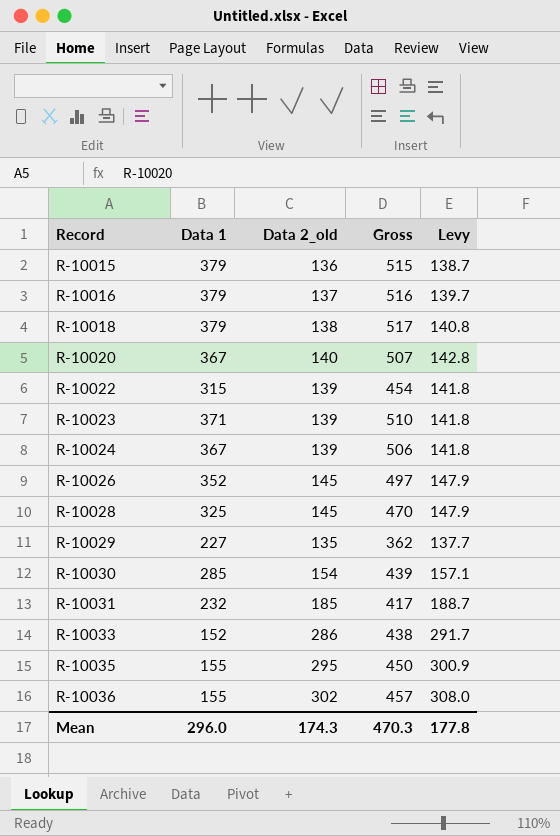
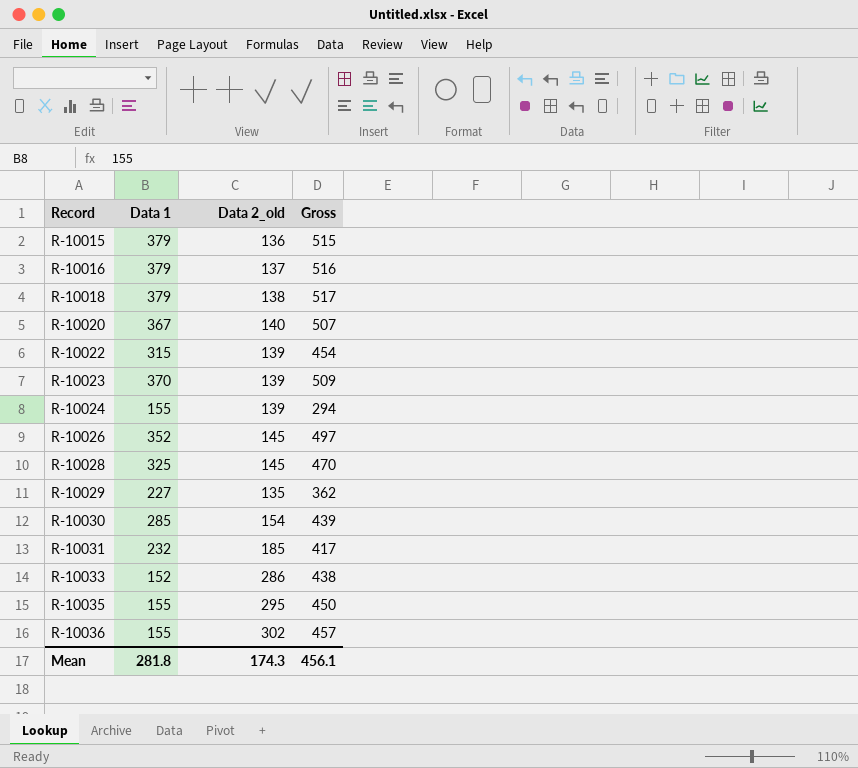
column Levy | formula: [Data 2_old] * 1.02 -> none
R-10023 | Data 1: 371 -> 370
R-10023 | Gross: 510 -> 509
R-10024 | Data 1: 367 -> 155
R-10024 | Gross: 506 -> 294
Mean | Data 1: 296.0 -> 281.8
Mean | Gross: 470.3 -> 456.1

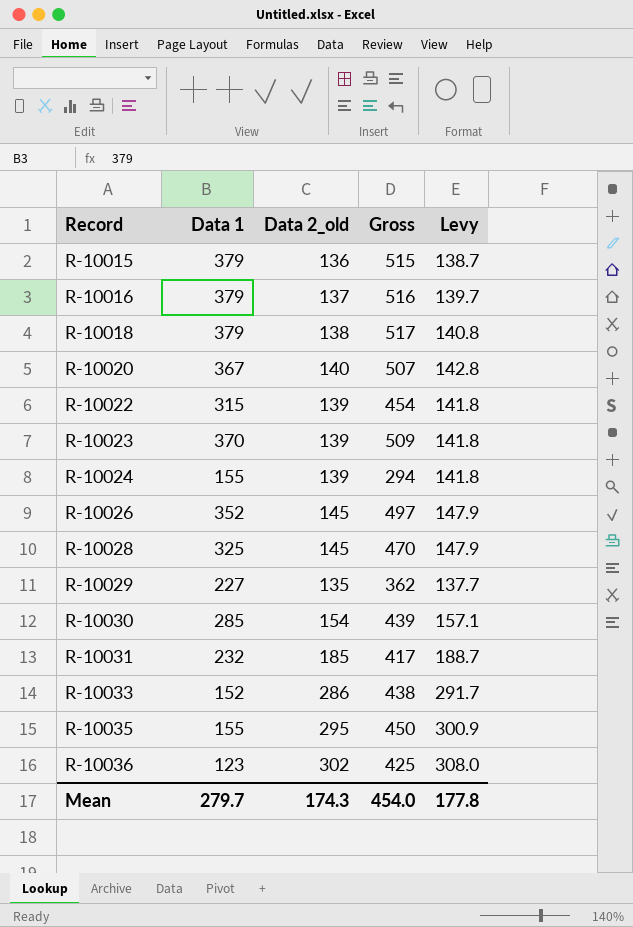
column Levy | formula: none -> [Data 2_old] * 1.02
R-10036 | Data 1: 155 -> 123
R-10036 | Gross: 457 -> 425
Mean | Data 1: 281.8 -> 279.7
Mean | Gross: 456.1 -> 454.0

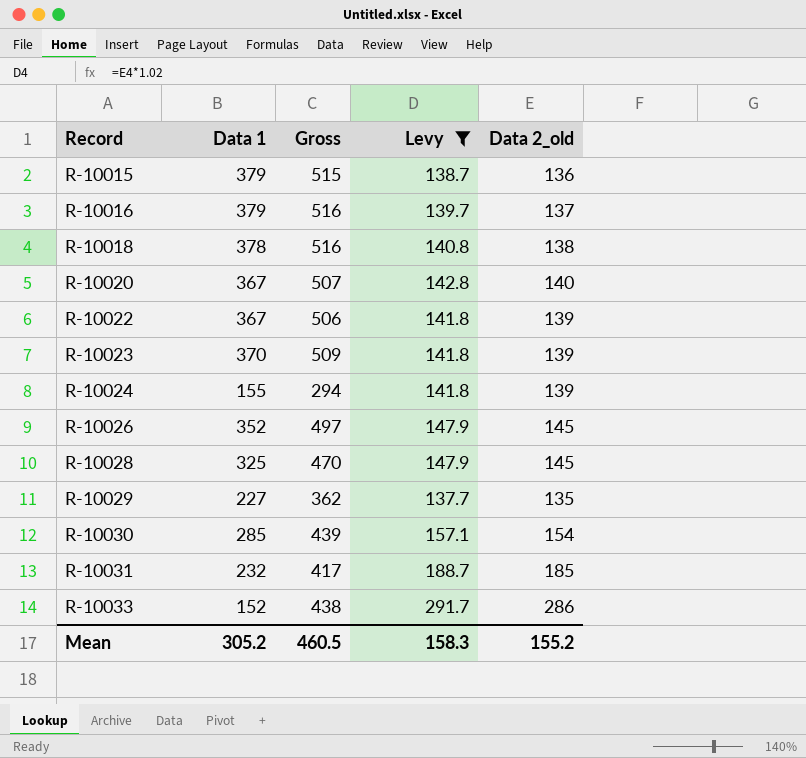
filter: none -> Levy <= 291.7
column Data 2_old | position: 3 -> 5
R-10018 | Data 1: 379 -> 378
R-10018 | Gross: 517 -> 516
R-10022 | Data 1: 315 -> 367
R-10022 | Gross: 454 -> 506
Mean | Data 1: 279.7 -> 305.2
Mean | Gross: 454.0 -> 460.5
Mean | Levy: 177.8 -> 158.3
Mean | Data 2_old: 174.3 -> 155.2

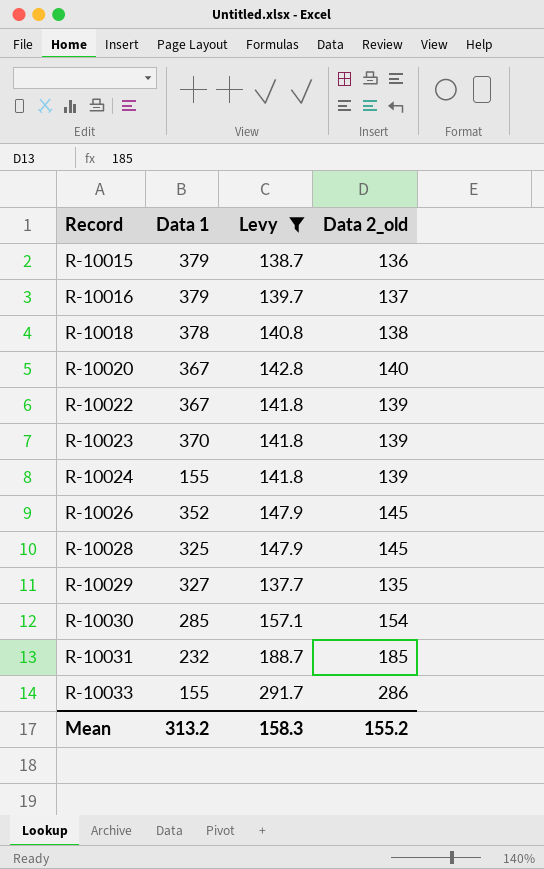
column Gross | formula: [Data 1] + [Data 2_old] -> none
R-10029 | Data 1: 227 -> 327
R-10033 | Data 1: 152 -> 155
Mean | Data 1: 305.2 -> 313.2

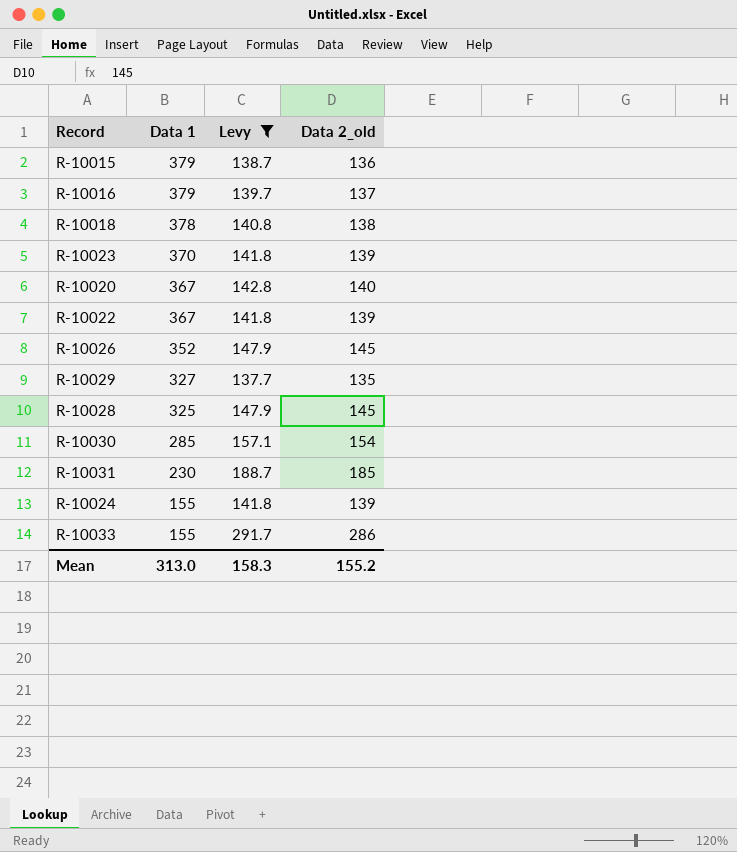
row order: Record ascending -> Data 1 descending
R-10031 | Data 1: 232 -> 230
Mean | Data 1: 313.2 -> 313.0

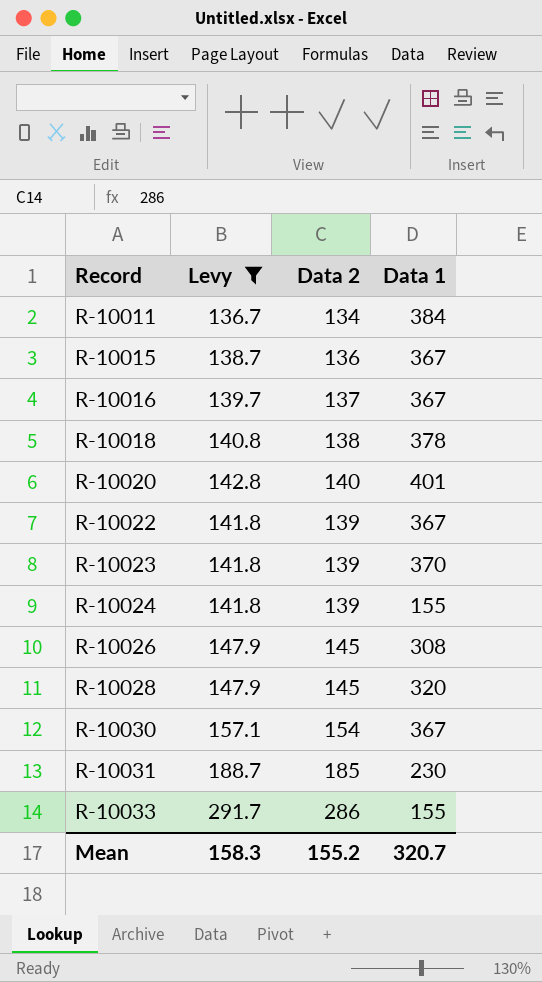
row order: Data 1 descending -> Record ascending
column name: Data 2_old -> Data 2
column Data 1 | position: 2 -> 4
row R-10029: 327 | 137.7 | 135 -> none
row R-10011: none -> 136.7 | 134 | 384
R-10015 | Data 1: 379 -> 367
R-10016 | Data 1: 379 -> 367
R-10020 | Data 1: 367 -> 401
R-10026 | Data 1: 352 -> 308
R-10028 | Data 1: 325 -> 320
R-10030 | Data 1: 285 -> 367
Mean | Data 1: 313.0 -> 320.7

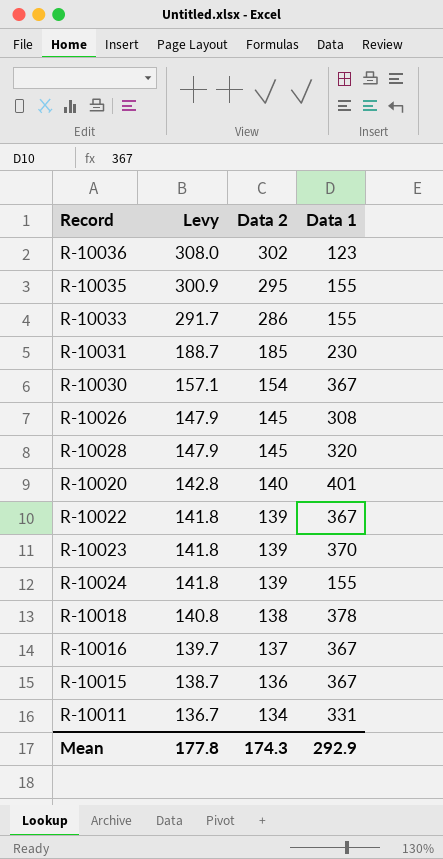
filter: Levy <= 291.7 -> none
row order: Record ascending -> Levy descending
R-10011 | Data 1: 384 -> 331
Mean | Levy: 158.3 -> 177.8
Mean | Data 2: 155.2 -> 174.3
Mean | Data 1: 320.7 -> 292.9

